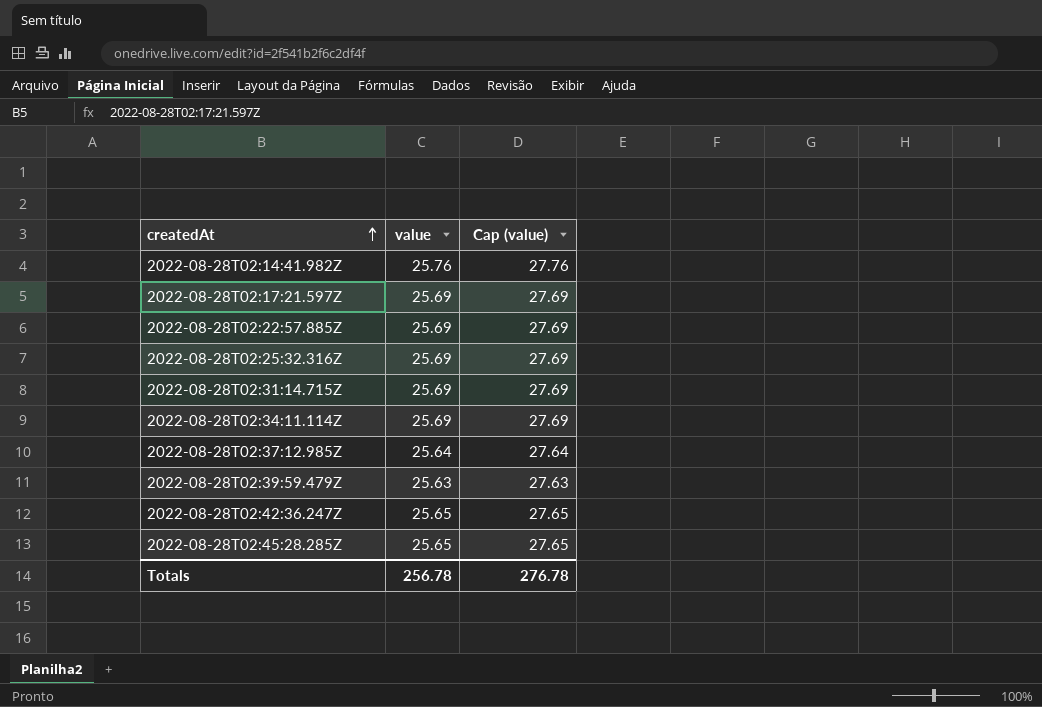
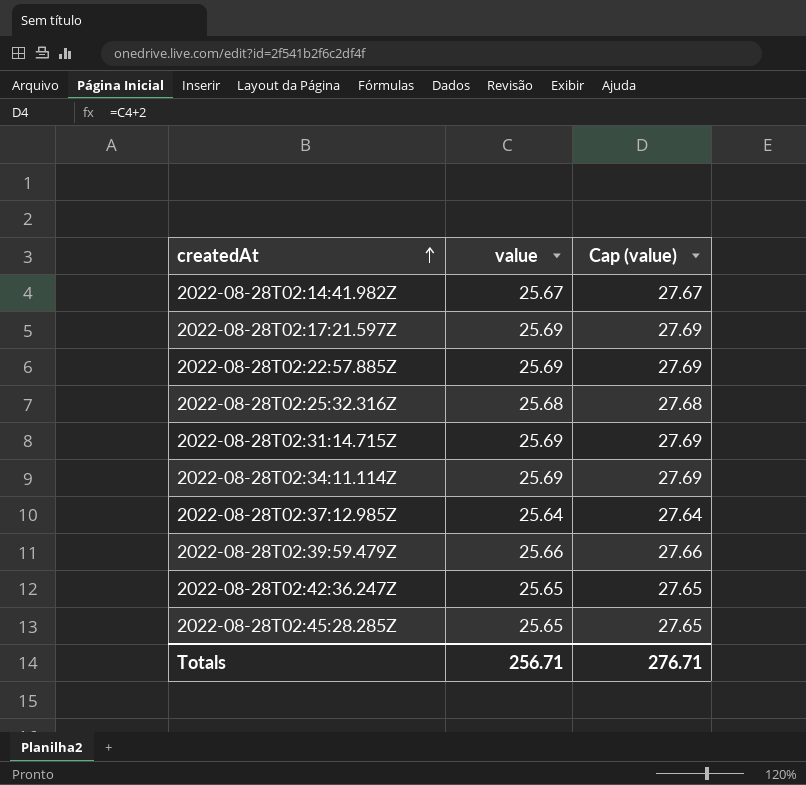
2022-08-28T02:14:41.982Z | value: 25.76 -> 25.67
2022-08-28T02:14:41.982Z | Cap (value): 27.76 -> 27.67
2022-08-28T02:25:32.316Z | value: 25.69 -> 25.68
2022-08-28T02:25:32.316Z | Cap (value): 27.69 -> 27.68
2022-08-28T02:39:59.479Z | value: 25.63 -> 25.66
2022-08-28T02:39:59.479Z | Cap (value): 27.63 -> 27.66
Totals | value: 256.78 -> 256.71
Totals | Cap (value): 276.78 -> 276.71

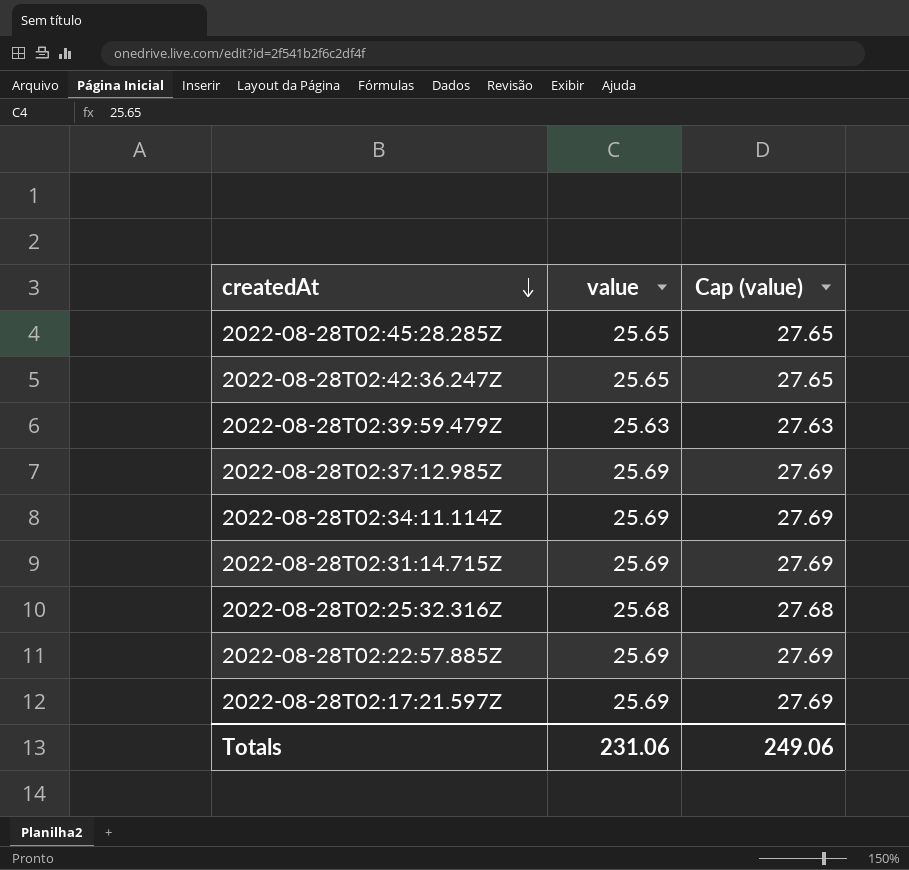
row order: createdAt ascending -> createdAt descending
row 2022-08-28T02:14:41.982Z: 25.67 | 27.67 -> none
2022-08-28T02:39:59.479Z | value: 25.66 -> 25.63
2022-08-28T02:39:59.479Z | Cap (value): 27.66 -> 27.63
2022-08-28T02:37:12.985Z | value: 25.64 -> 25.69
2022-08-28T02:37:12.985Z | Cap (value): 27.64 -> 27.69
Totals | value: 256.71 -> 231.06
Totals | Cap (value): 276.71 -> 249.06

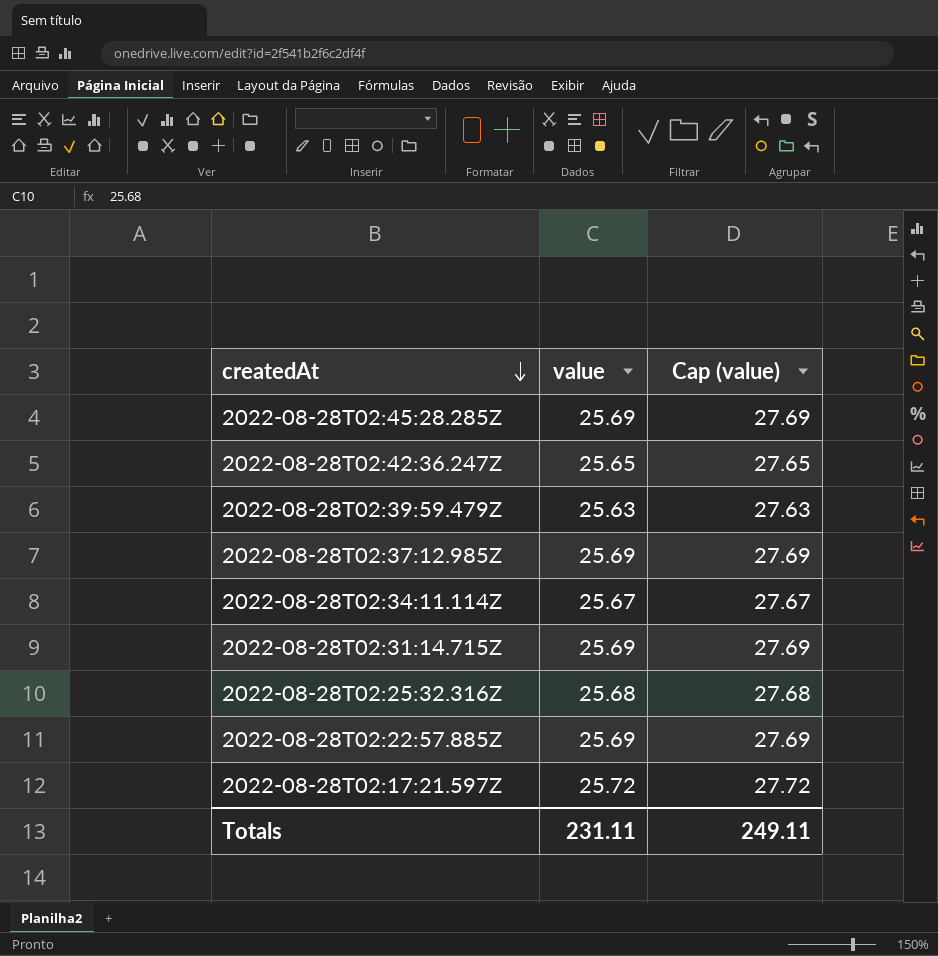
2022-08-28T02:45:28.285Z | value: 25.65 -> 25.69
2022-08-28T02:45:28.285Z | Cap (value): 27.65 -> 27.69
2022-08-28T02:34:11.114Z | value: 25.69 -> 25.67
2022-08-28T02:34:11.114Z | Cap (value): 27.69 -> 27.67
2022-08-28T02:17:21.597Z | value: 25.69 -> 25.72
2022-08-28T02:17:21.597Z | Cap (value): 27.69 -> 27.72
Totals | value: 231.06 -> 231.11
Totals | Cap (value): 249.06 -> 249.11

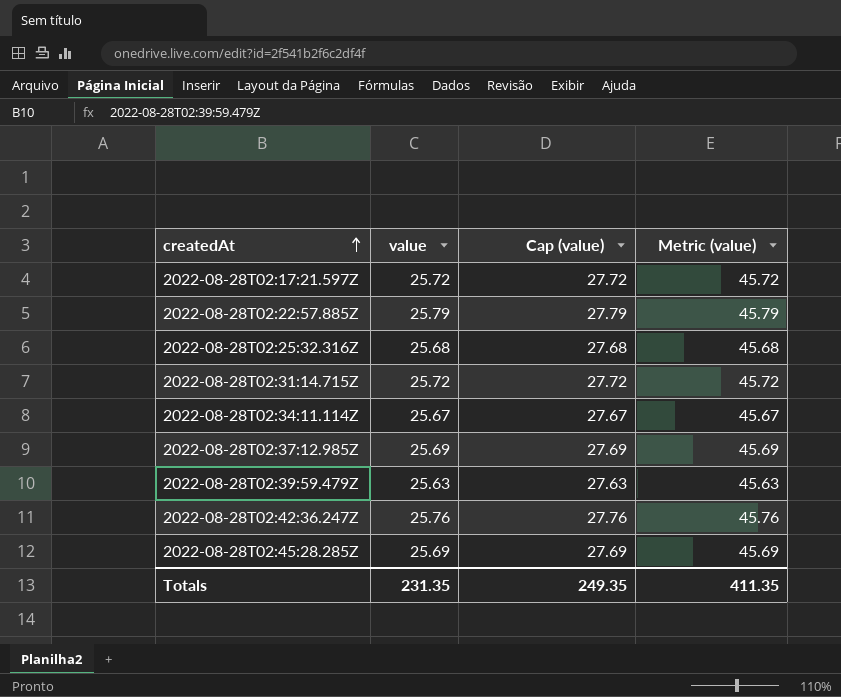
row order: createdAt descending -> createdAt ascending
column Metric (value) | formula: none -> [value] + 20
2022-08-28T02:22:57.885Z | value: 25.69 -> 25.79
2022-08-28T02:22:57.885Z | Cap (value): 27.69 -> 27.79
2022-08-28T02:31:14.715Z | value: 25.69 -> 25.72
2022-08-28T02:31:14.715Z | Cap (value): 27.69 -> 27.72
2022-08-28T02:42:36.247Z | value: 25.65 -> 25.76
2022-08-28T02:42:36.247Z | Cap (value): 27.65 -> 27.76
Totals | value: 231.11 -> 231.35
Totals | Cap (value): 249.11 -> 249.35

